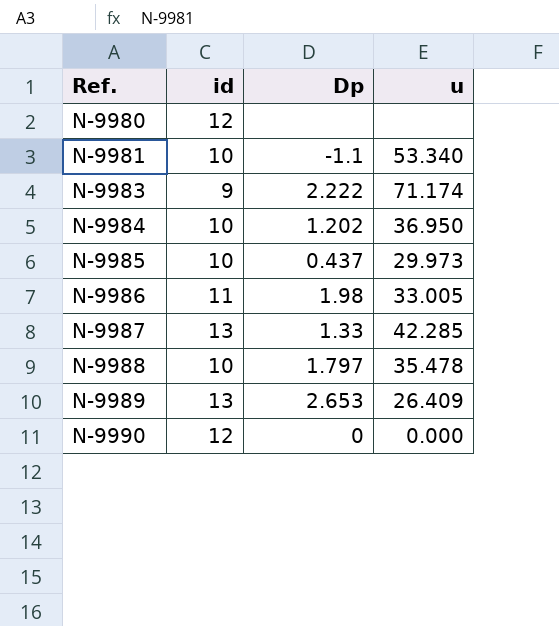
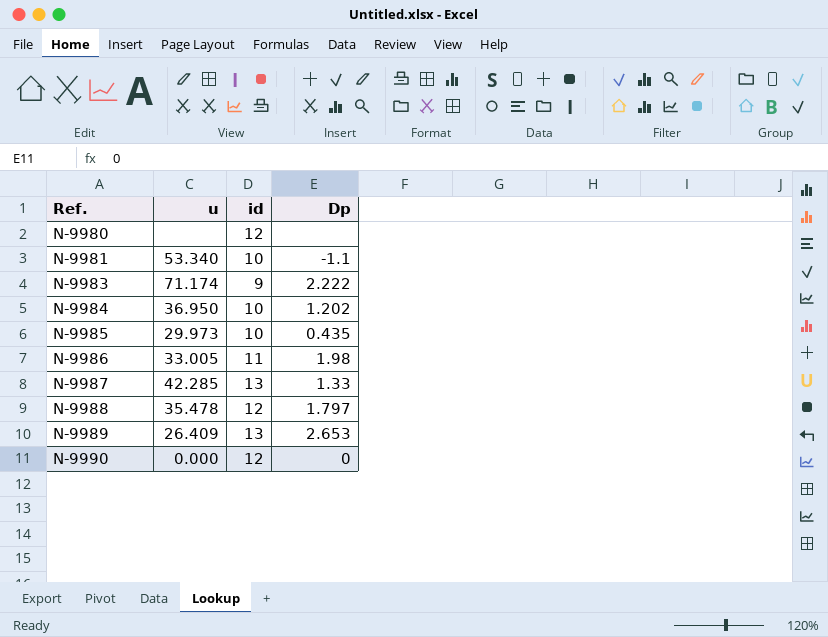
column u | position: 4 -> 2
N-9985 | Dp: 0.437 -> 0.435
N-9988 | id: 10 -> 12

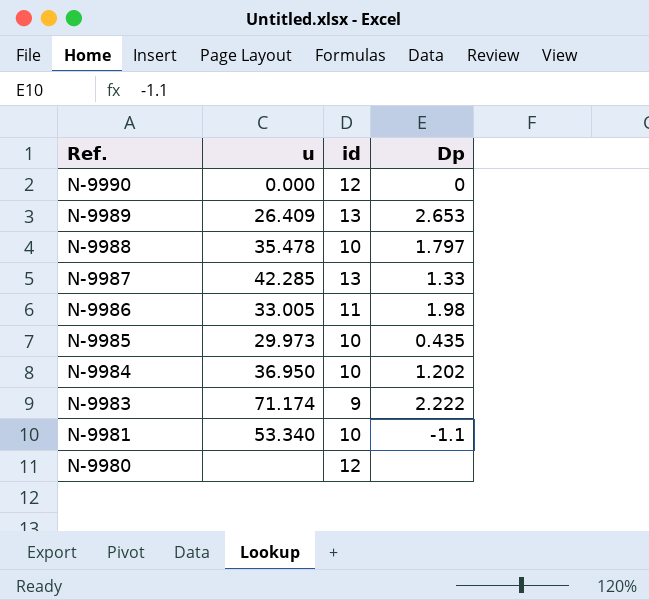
row order: Ref. ascending -> Ref. descending
N-9988 | id: 12 -> 10

